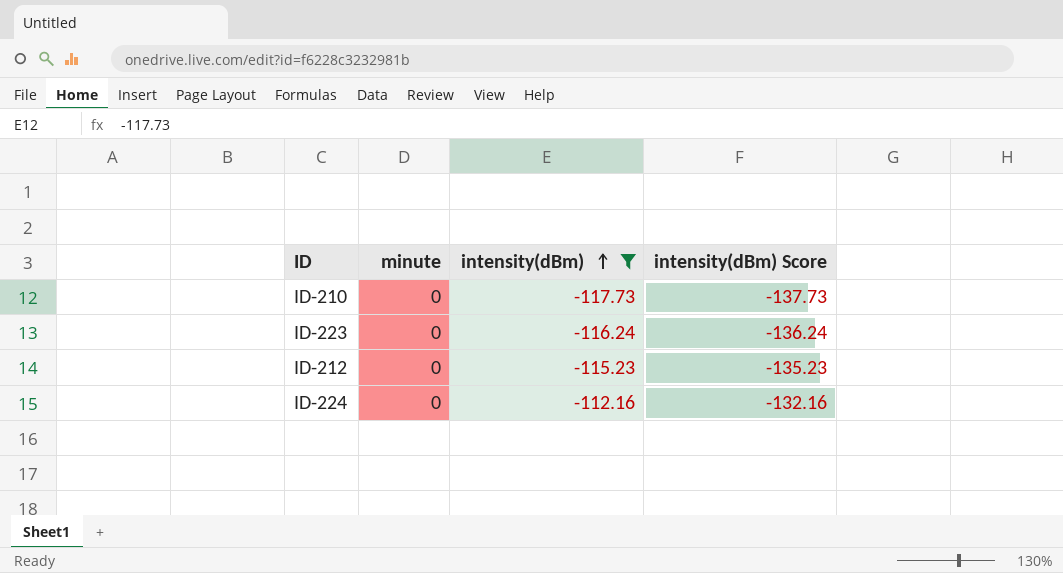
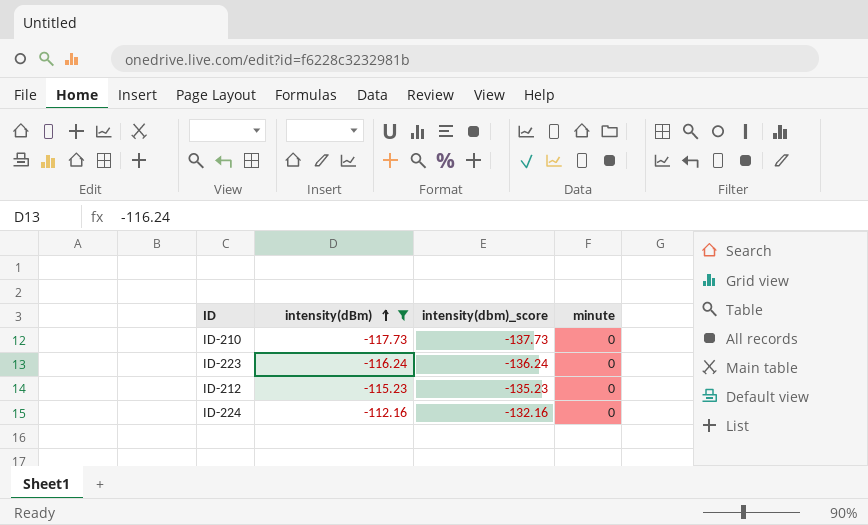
column name: intensity(dBm) Score -> intensity(dbm)_score
column minute | position: 2 -> 4

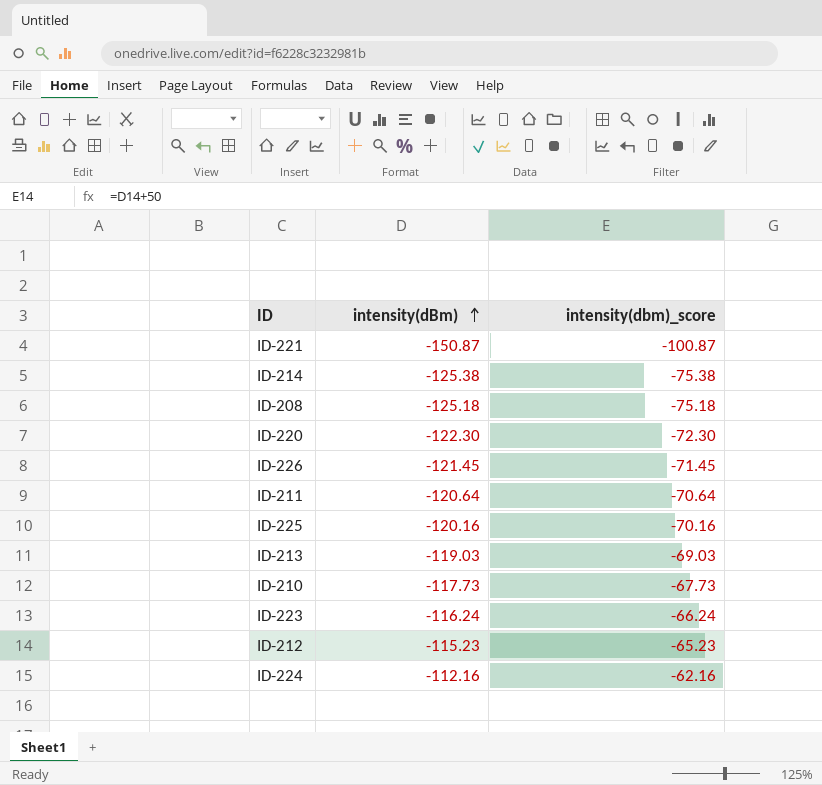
filter: intensity(dBm) >= -117.73 -> none
column minute | position: 4 -> none
column intensity(dbm)_score | formula: [intensity(dBm)] - 20 -> [intensity(dBm)] + 50

